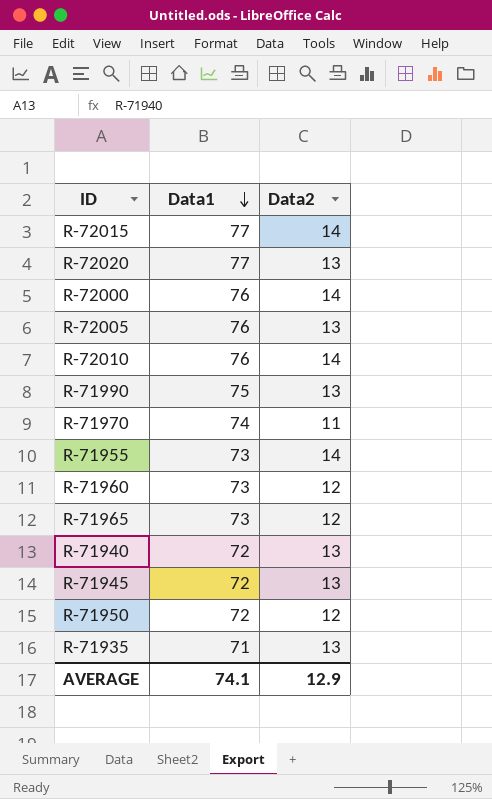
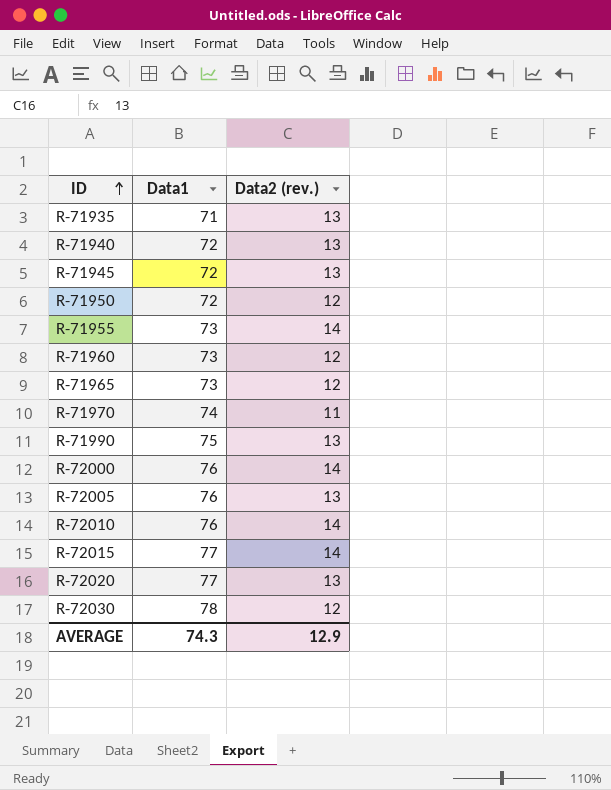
row order: Data1 descending -> ID ascending
column name: Data2 -> Data2 (rev.)
row R-72030: none -> 78 | 12
AVERAGE | Data1: 74.1 -> 74.3

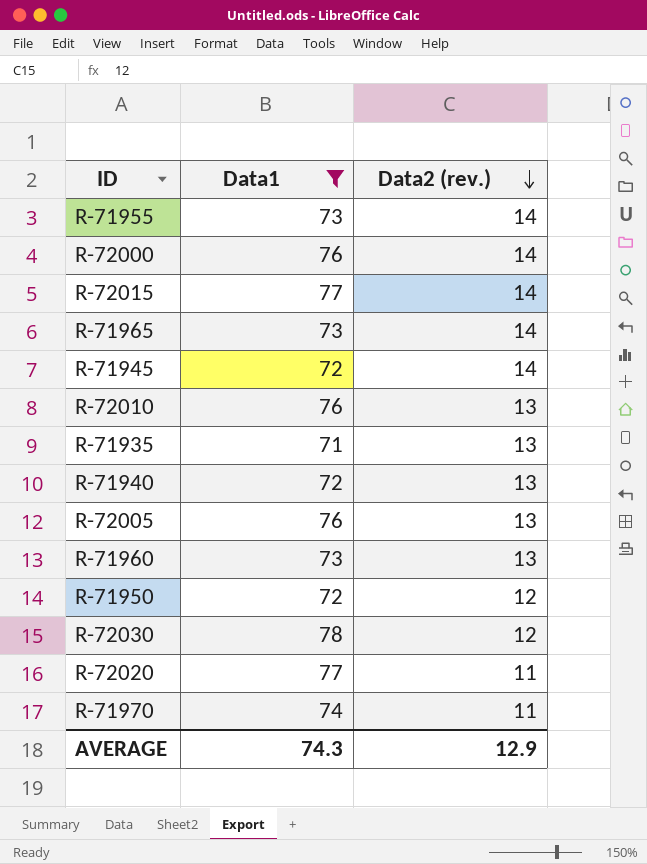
filter: none -> Data1 != 75
row order: ID ascending -> Data2 (rev.) descending
R-71965 | Data2 (rev.): 12 -> 14
R-71945 | Data2 (rev.): 13 -> 14
R-72010 | Data2 (rev.): 14 -> 13
R-71960 | Data2 (rev.): 12 -> 13
R-72020 | Data2 (rev.): 13 -> 11

